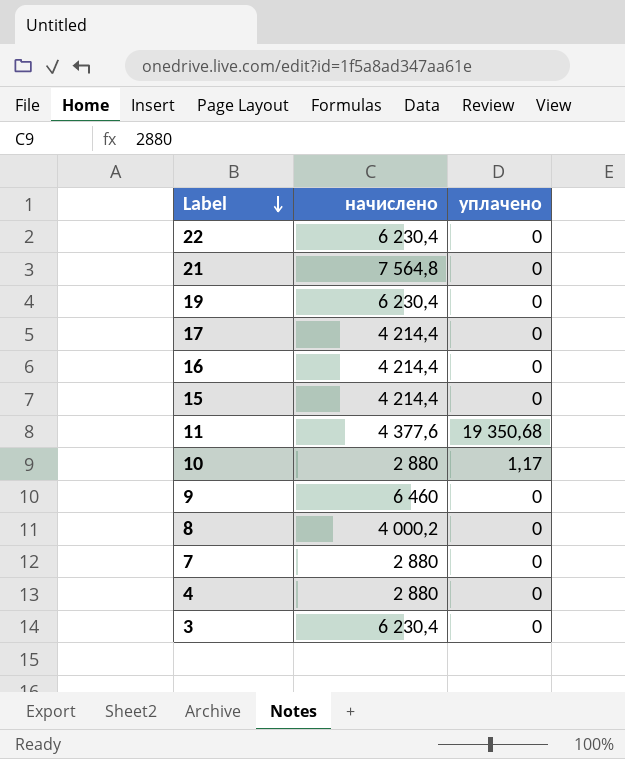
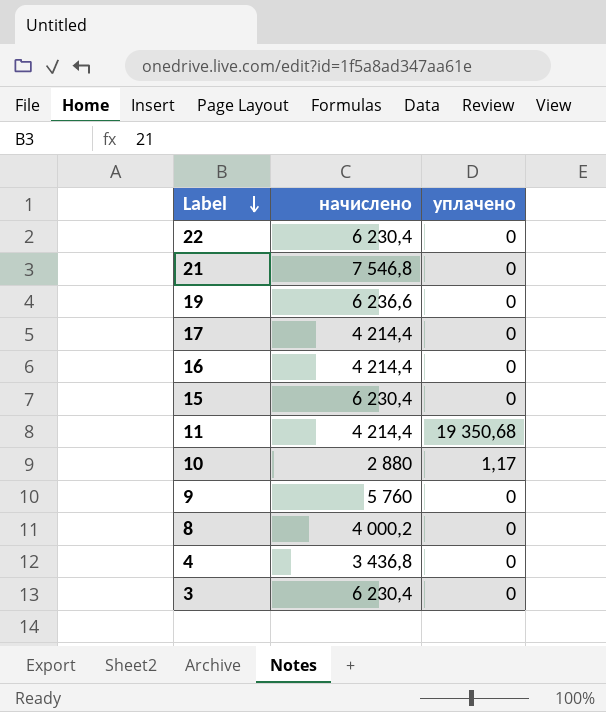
row 7: 2 880 | 0 -> none
21 | начислено: 7 564,8 -> 7 546,8
19 | начислено: 6 230,4 -> 6 236,6
15 | начислено: 4 214,4 -> 6 230,4
11 | начислено: 4 377,6 -> 4 214,4
9 | начислено: 6 460 -> 5 760
4 | начислено: 2 880 -> 3 436,8

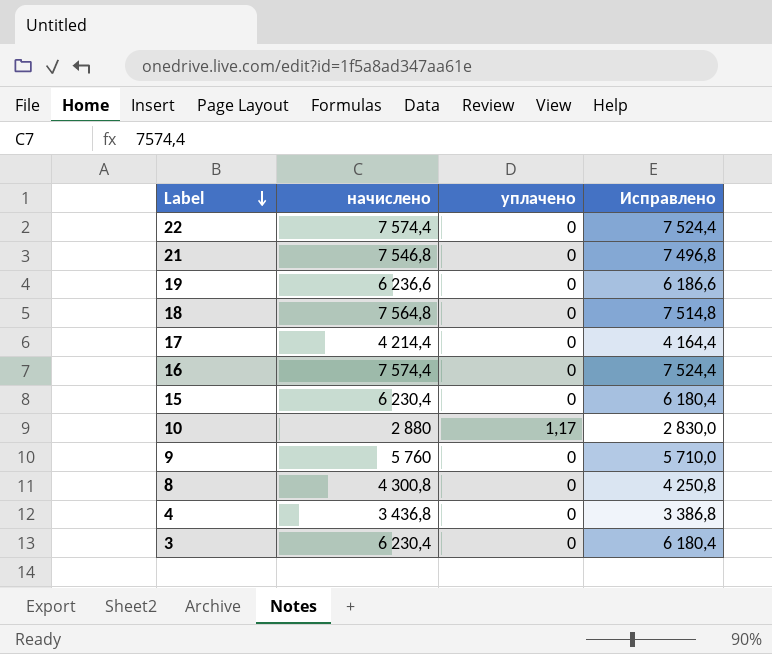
column Исправлено | formula: none -> [начислено] - 50
row 11: 4 214,4 | 19 350,68 -> none
22 | начислено: 6 230,4 -> 7 574,4
row 18: none -> 7 564,8 | 0 | 7 514,8
16 | начислено: 4 214,4 -> 7 574,4
8 | начислено: 4 000,2 -> 4 300,8

